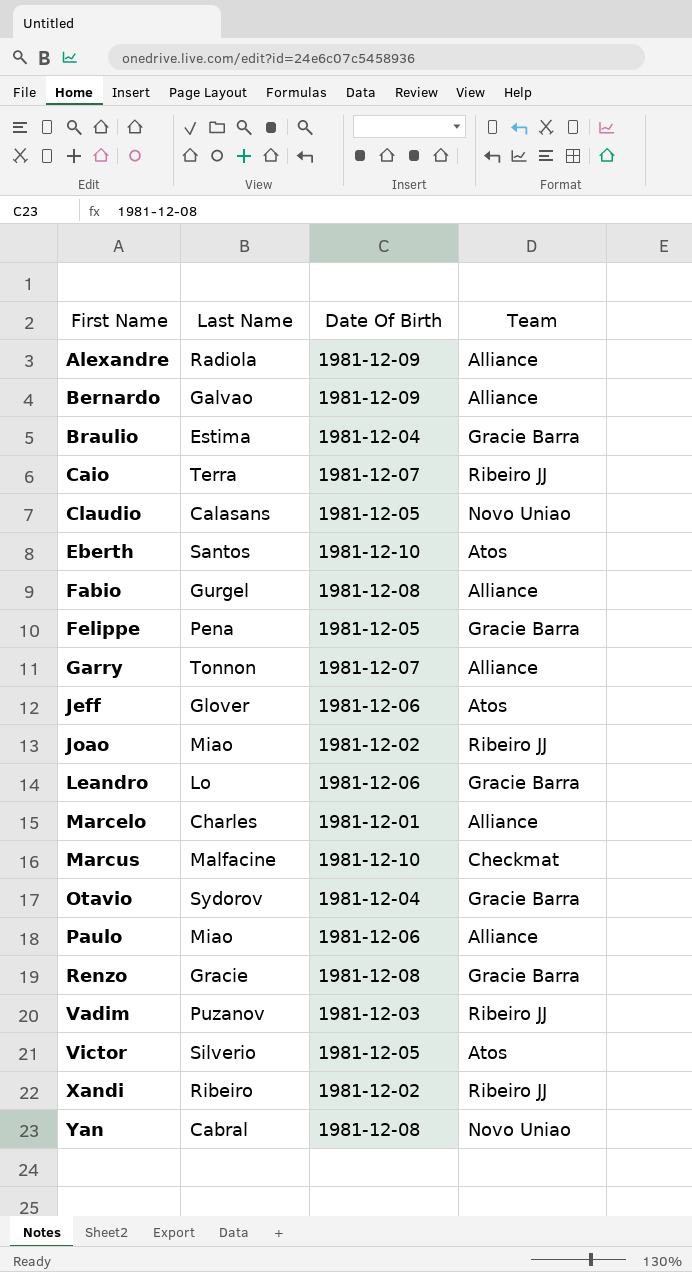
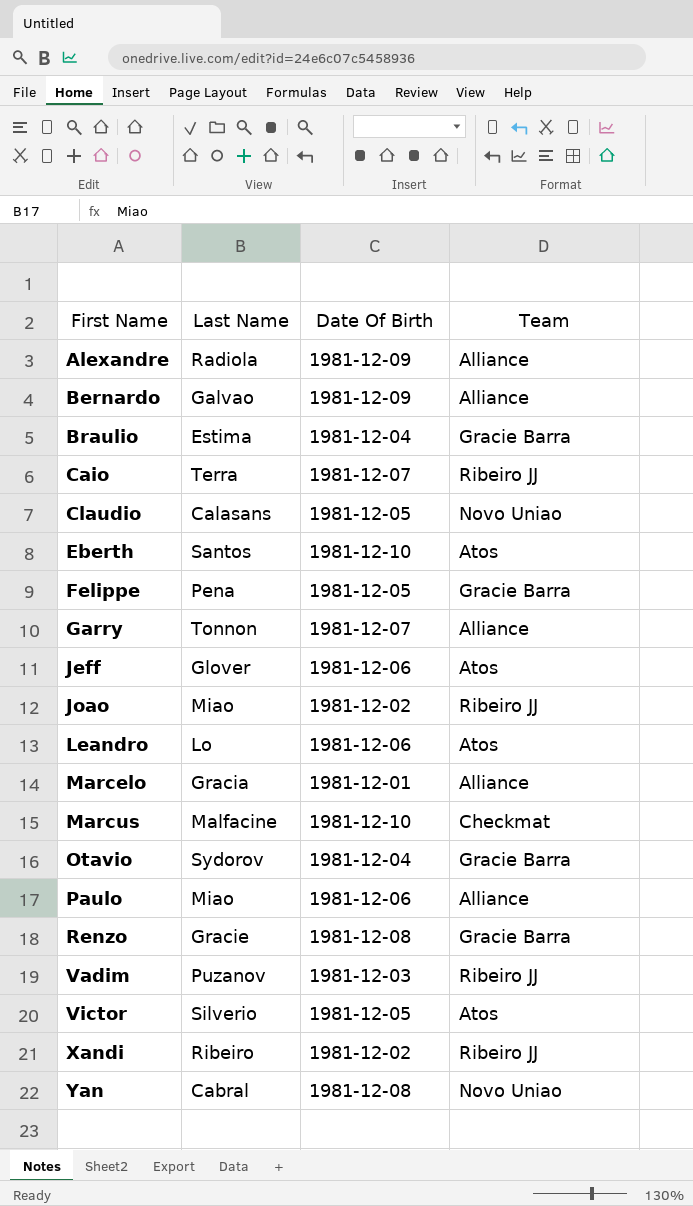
row Fabio: Gurgel | 1981-12-08 | Alliance -> none
Leandro | Team: Gracie Barra -> Atos
Marcelo | Last Name: Charles -> Gracia

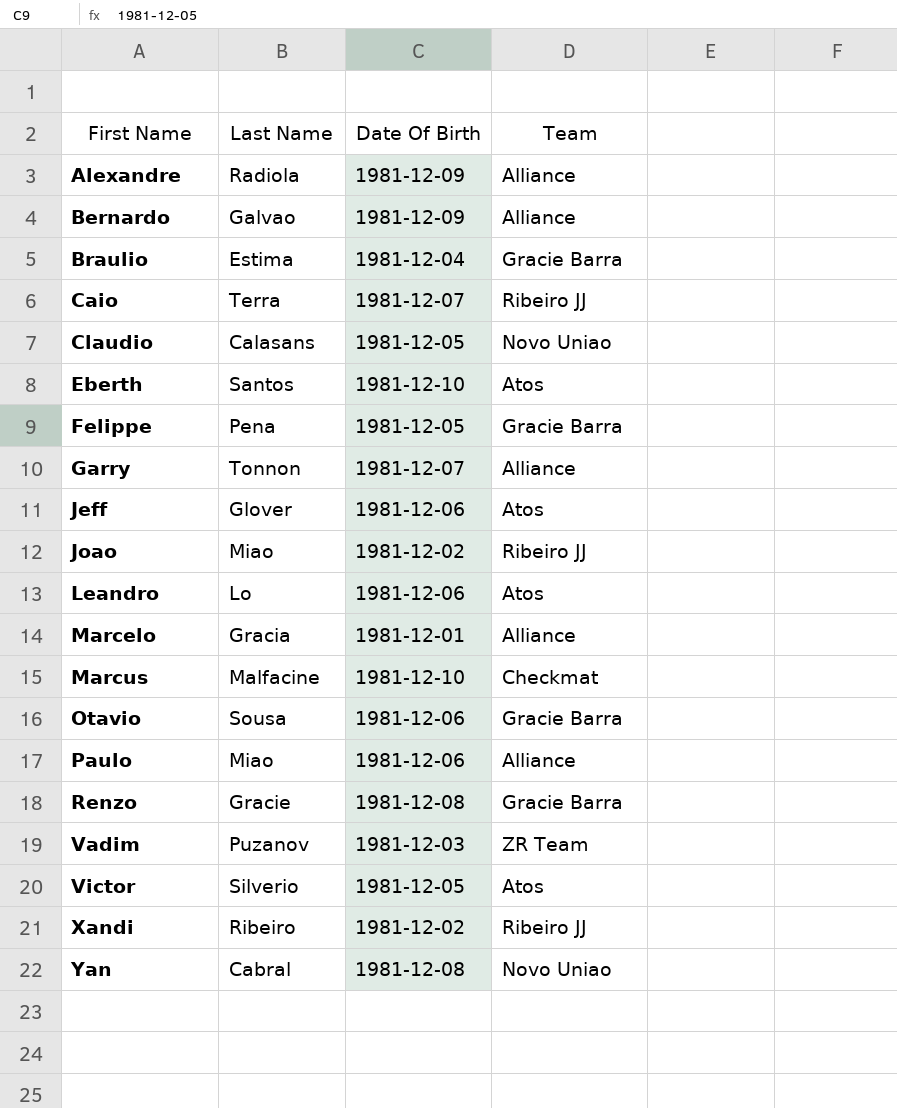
Otavio | Last Name: Sydorov -> Sousa
Otavio | Date Of Birth: 1981-12-04 -> 1981-12-06
Vadim | Team: Ribeiro JJ -> ZR Team

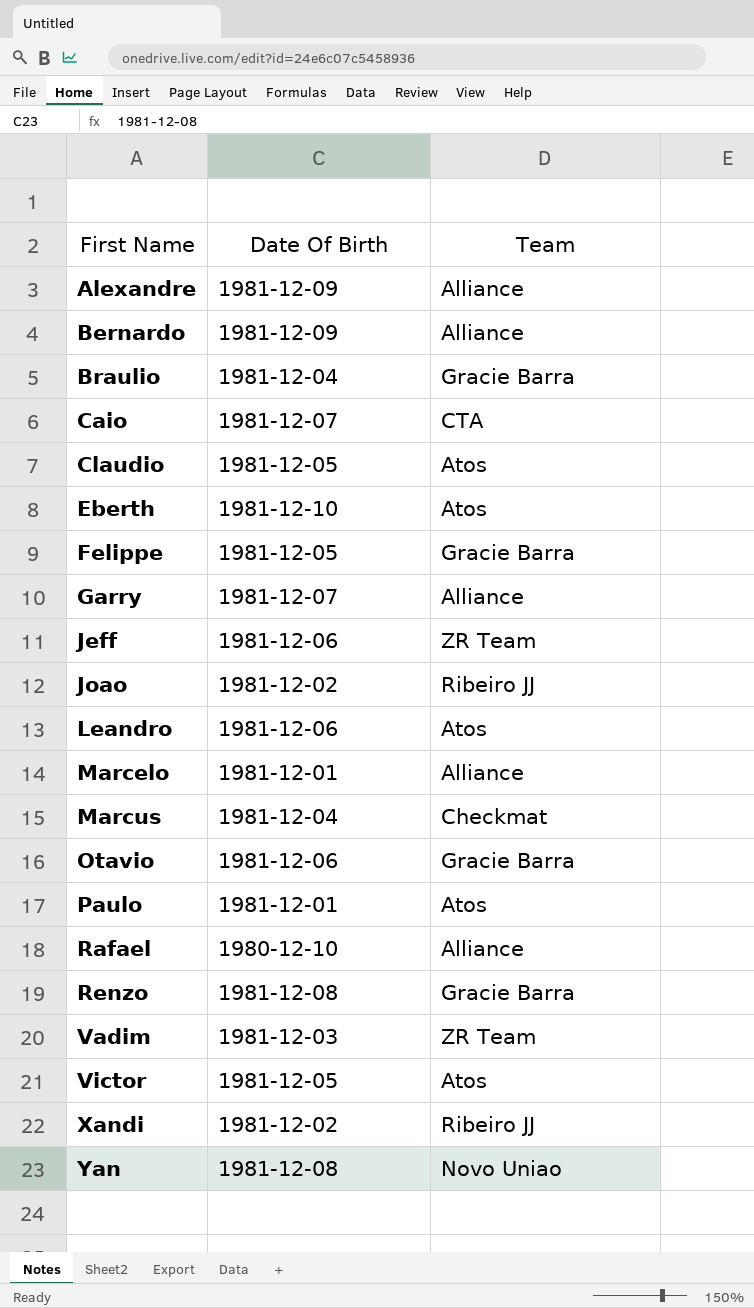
column Last Name | position: 2 -> none
Caio | Team: Ribeiro JJ -> CTA
Claudio | Team: Novo Uniao -> Atos
Jeff | Team: Atos -> ZR Team
Marcus | Date Of Birth: 1981-12-10 -> 1981-12-04
Paulo | Date Of Birth: 1981-12-06 -> 1981-12-01
Paulo | Team: Alliance -> Atos
row Rafael: none -> 1980-12-10 | Alliance

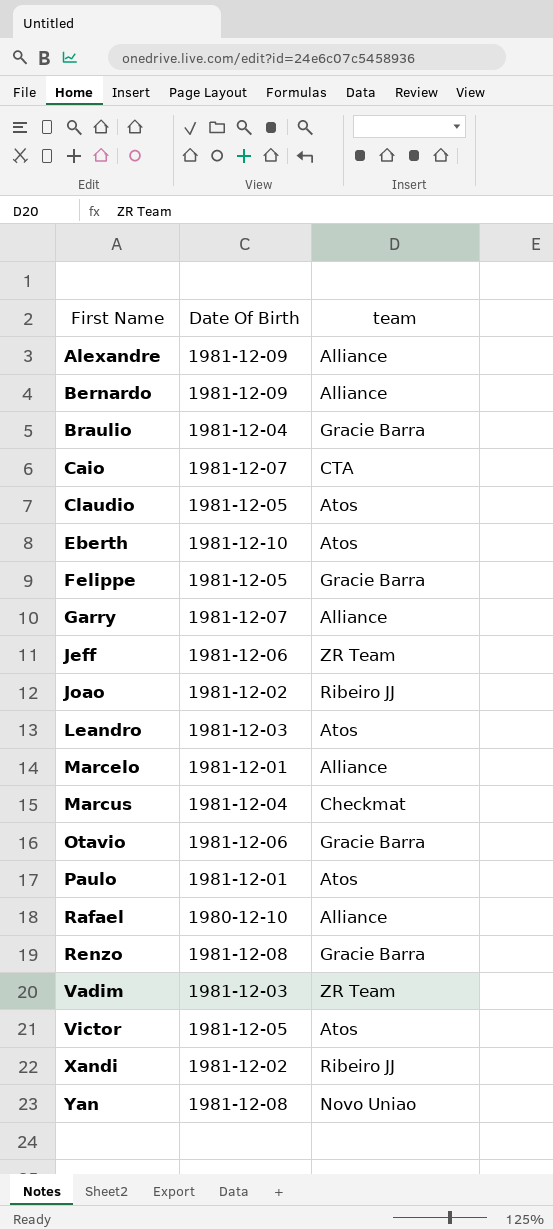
column name: Team -> team
Leandro | Date Of Birth: 1981-12-06 -> 1981-12-03

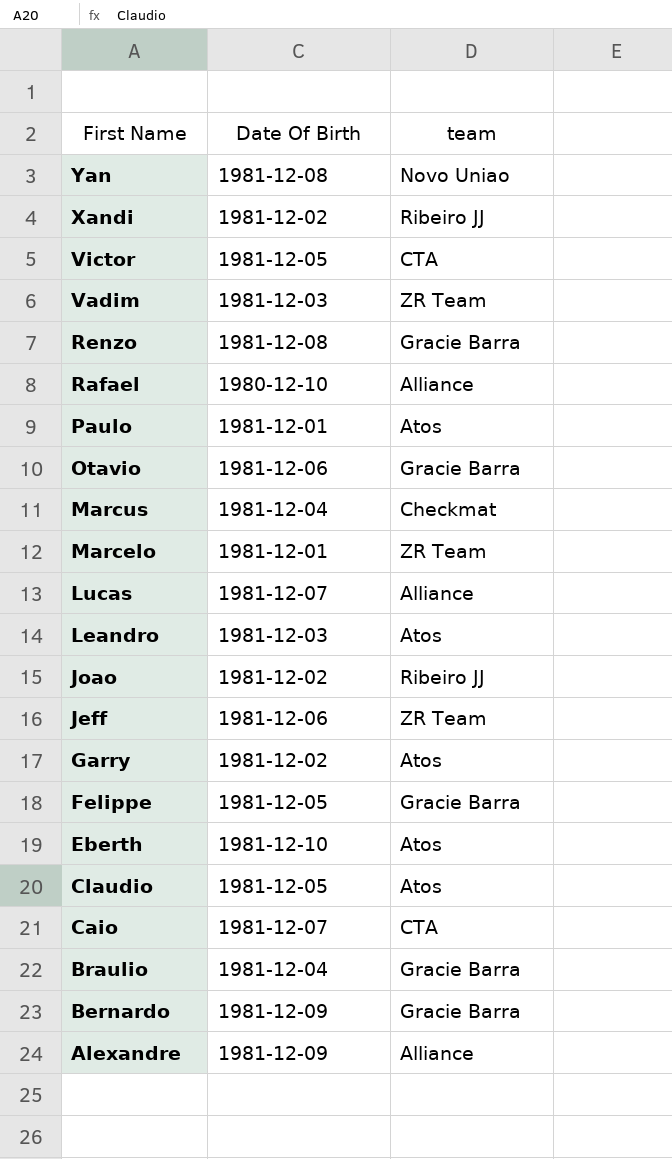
row order: First Name ascending -> First Name descending
Victor | team: Atos -> CTA
Marcelo | team: Alliance -> ZR Team
row Lucas: none -> 1981-12-07 | Alliance
Garry | Date Of Birth: 1981-12-07 -> 1981-12-02
Garry | team: Alliance -> Atos
Bernardo | team: Alliance -> Gracie Barra

